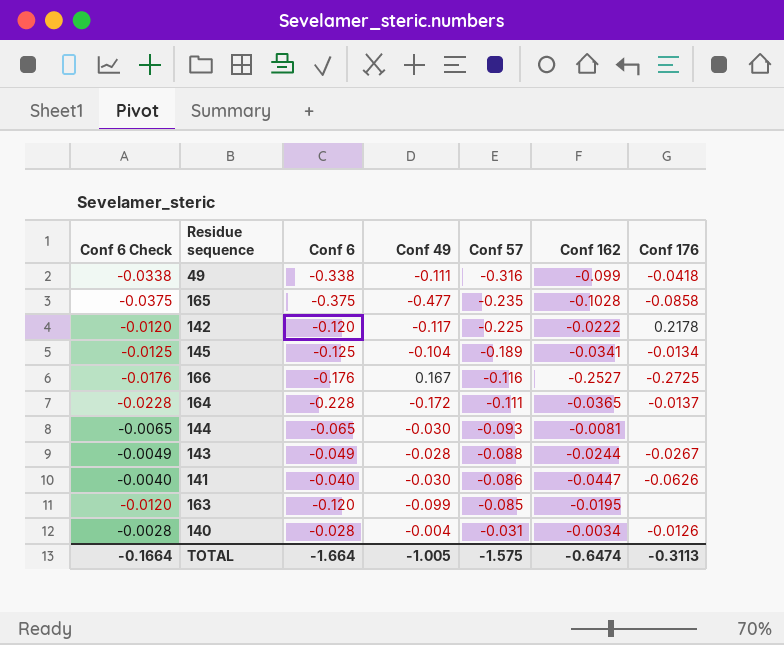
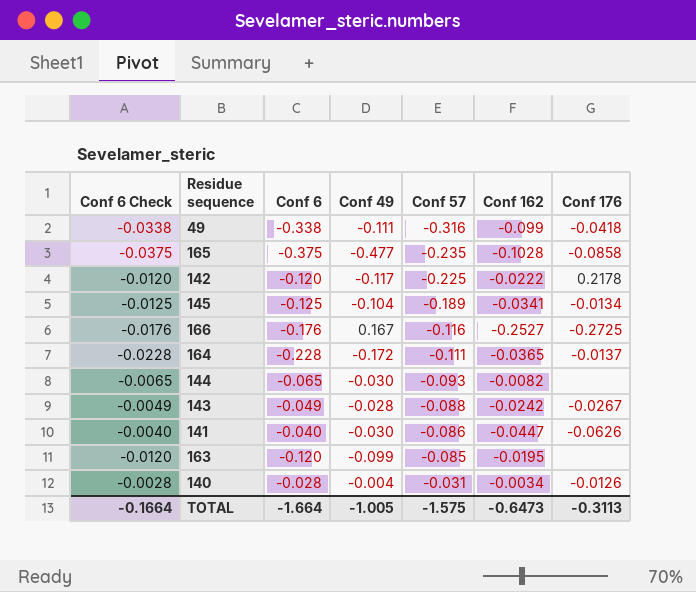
144 | Conf 162: -0.0081 -> -0.0082
143 | Conf 162: -0.0244 -> -0.0242
TOTAL | Conf 162: -0.6474 -> -0.6473

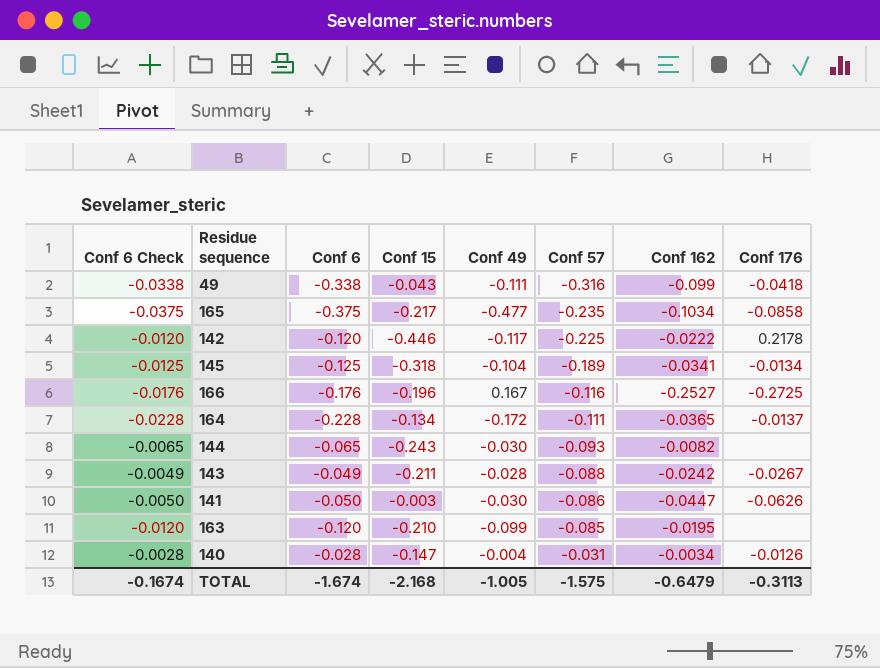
column Conf 15 | position: none -> 4
165 | Conf 162: -0.1028 -> -0.1034
141 | Conf 6 Check: -0.0040 -> -0.0050
141 | Conf 6: -0.040 -> -0.050
TOTAL | Conf 6 Check: -0.1664 -> -0.1674
TOTAL | Conf 6: -1.664 -> -1.674
TOTAL | Conf 162: -0.6473 -> -0.6479

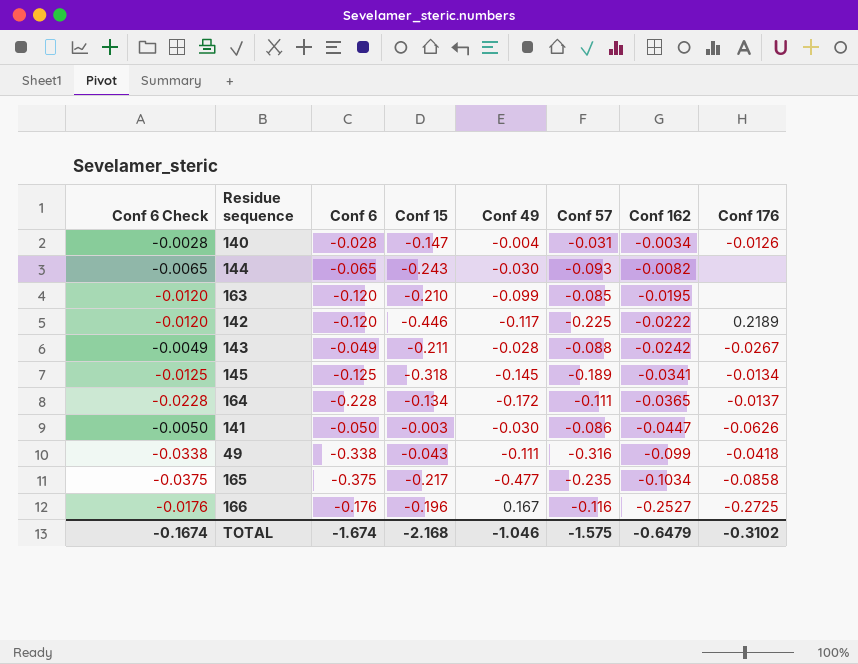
row order: Conf 57 ascending -> Conf 162 descending
142 | Conf 176: 0.2178 -> 0.2189
145 | Conf 49: -0.104 -> -0.145
TOTAL | Conf 49: -1.005 -> -1.046
TOTAL | Conf 176: -0.3113 -> -0.3102

